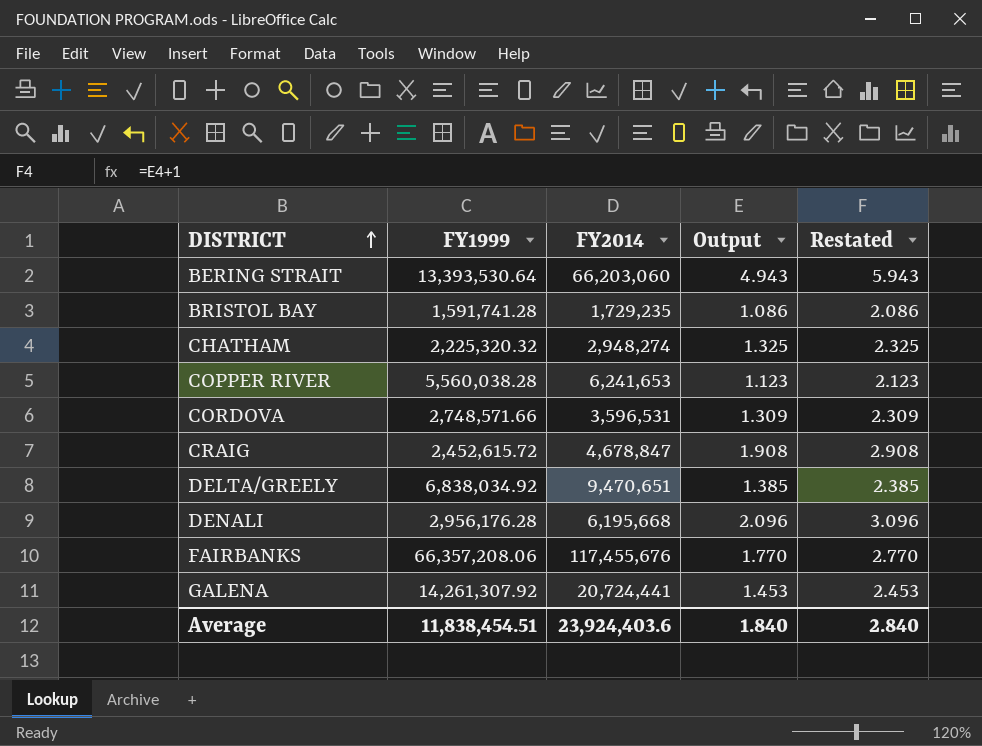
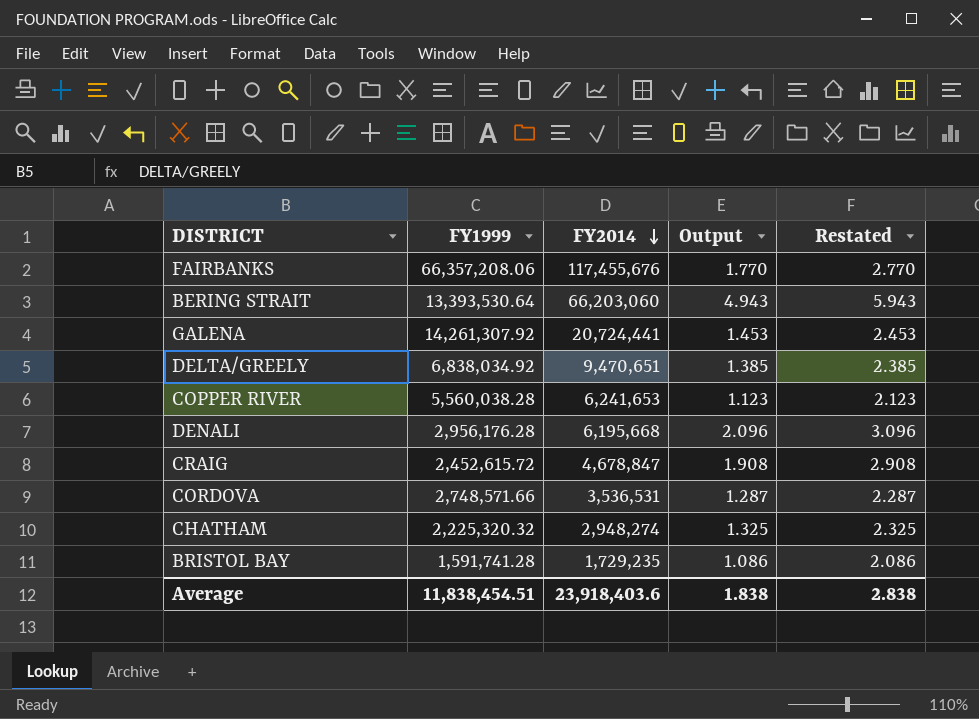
row order: DISTRICT ascending -> FY2014 descending
CORDOVA | FY2014: 3,596,531 -> 3,536,531
CORDOVA | Output: 1.309 -> 1.287
CORDOVA | Restated: 2.309 -> 2.287
Average | FY2014: 23,924,403.6 -> 23,918,403.6
Average | Output: 1.840 -> 1.838
Average | Restated: 2.840 -> 2.838

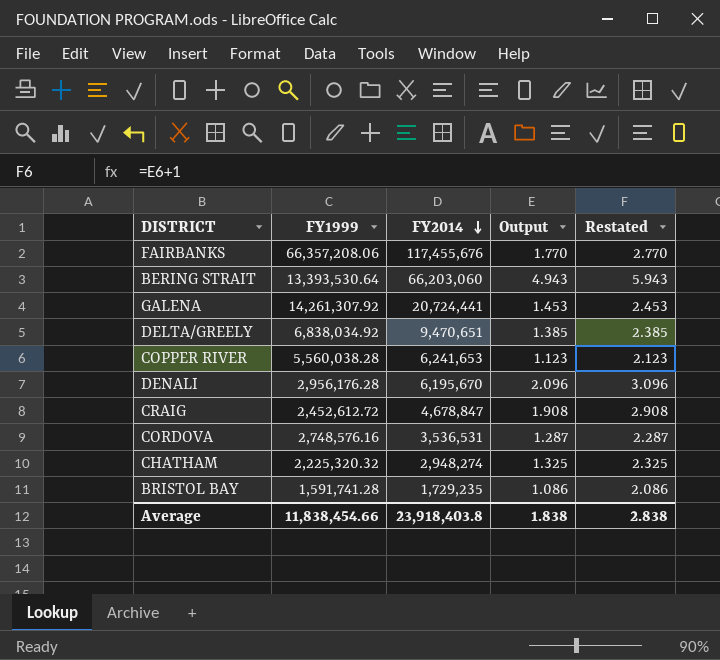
DENALI | FY2014: 6,195,668 -> 6,195,670
CRAIG | FY1999: 2,452,615.72 -> 2,452,612.72
CORDOVA | FY1999: 2,748,571.66 -> 2,748,576.16
Average | FY1999: 11,838,454.51 -> 11,838,454.66
Average | FY2014: 23,918,403.6 -> 23,918,403.8

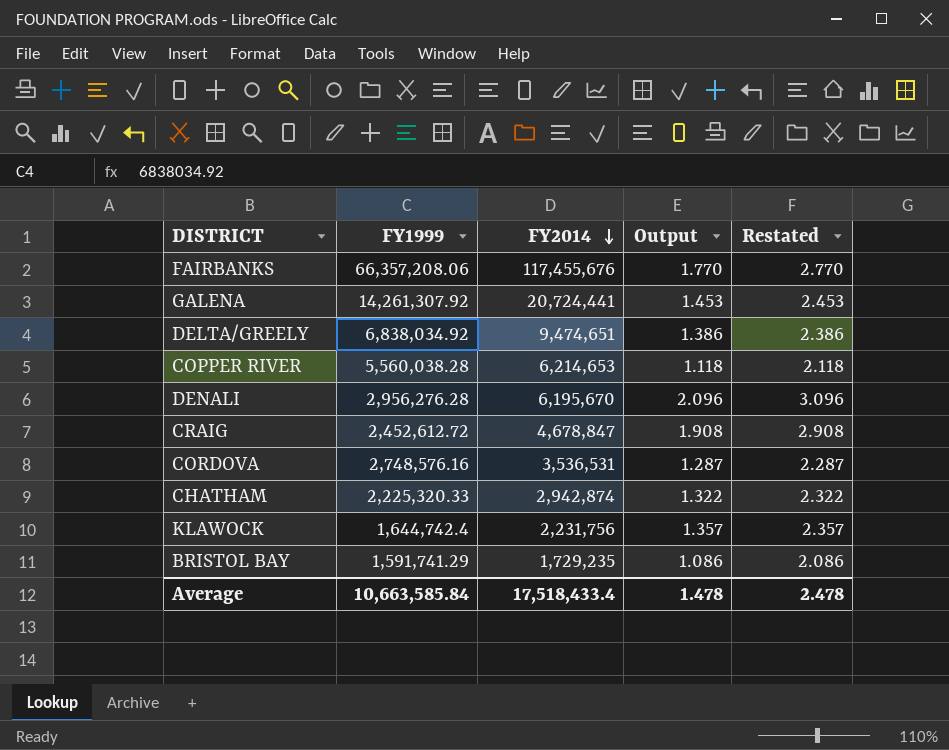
row BERING STRAIT: 13,393,530.64 | 66,203,060 | 4.943 | 5.943 -> none
DELTA/GREELY | FY2014: 9,470,651 -> 9,474,651
DELTA/GREELY | Output: 1.385 -> 1.386
DELTA/GREELY | Restated: 2.385 -> 2.386
COPPER RIVER | FY2014: 6,241,653 -> 6,214,653
COPPER RIVER | Output: 1.123 -> 1.118
COPPER RIVER | Restated: 2.123 -> 2.118
DENALI | FY1999: 2,956,176.28 -> 2,956,276.28
CHATHAM | FY1999: 2,225,320.32 -> 2,225,320.33
CHATHAM | FY2014: 2,948,274 -> 2,942,874
CHATHAM | Output: 1.325 -> 1.322
CHATHAM | Restated: 2.325 -> 2.322
row KLAWOCK: none -> 1,644,742.4 | 2,231,756 | 1.357 | 2.357
BRISTOL BAY | FY1999: 1,591,741.28 -> 1,591,741.29
Average | FY1999: 11,838,454.66 -> 10,663,585.84
Average | FY2014: 23,918,403.8 -> 17,518,433.4
Average | Output: 1.838 -> 1.478
Average | Restated: 2.838 -> 2.478

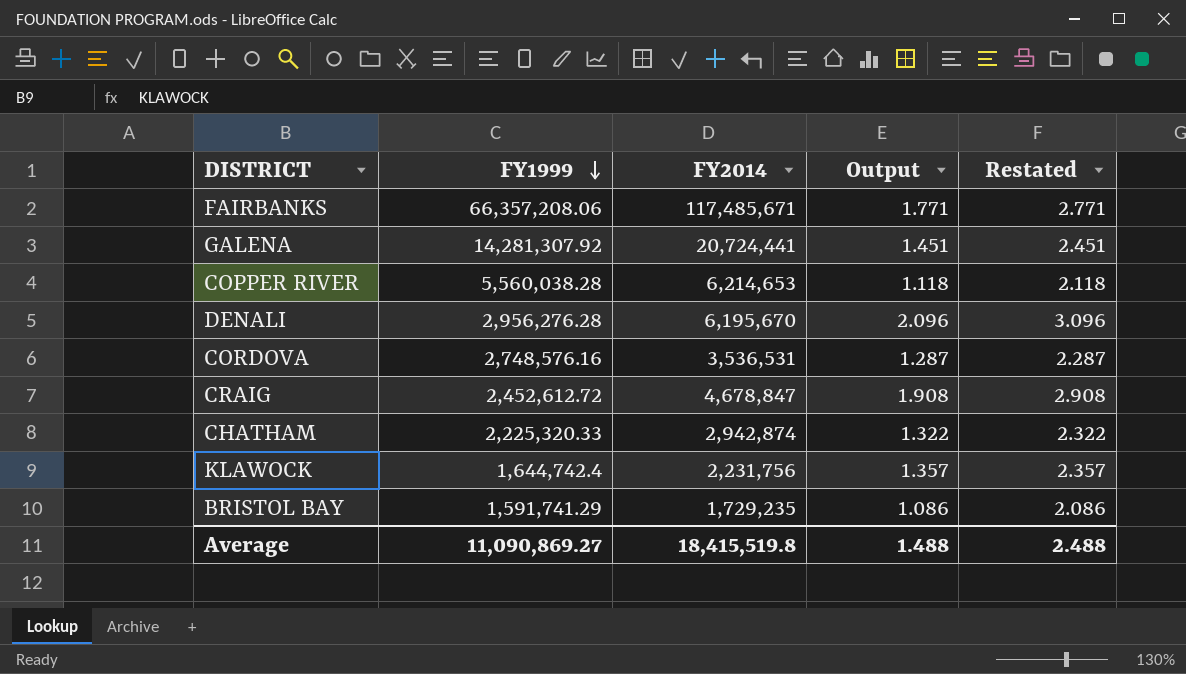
row order: FY2014 descending -> FY1999 descending
row DELTA/GREELY: 6,838,034.92 | 9,474,651 | 1.386 | 2.386 -> none
FAIRBANKS | FY2014: 117,455,676 -> 117,485,671
FAIRBANKS | Output: 1.770 -> 1.771
FAIRBANKS | Restated: 2.770 -> 2.771
GALENA | FY1999: 14,261,307.92 -> 14,281,307.92
GALENA | Output: 1.453 -> 1.451
GALENA | Restated: 2.453 -> 2.451
Average | FY1999: 10,663,585.84 -> 11,090,869.27
Average | FY2014: 17,518,433.4 -> 18,415,519.8
Average | Output: 1.478 -> 1.488
Average | Restated: 2.478 -> 2.488

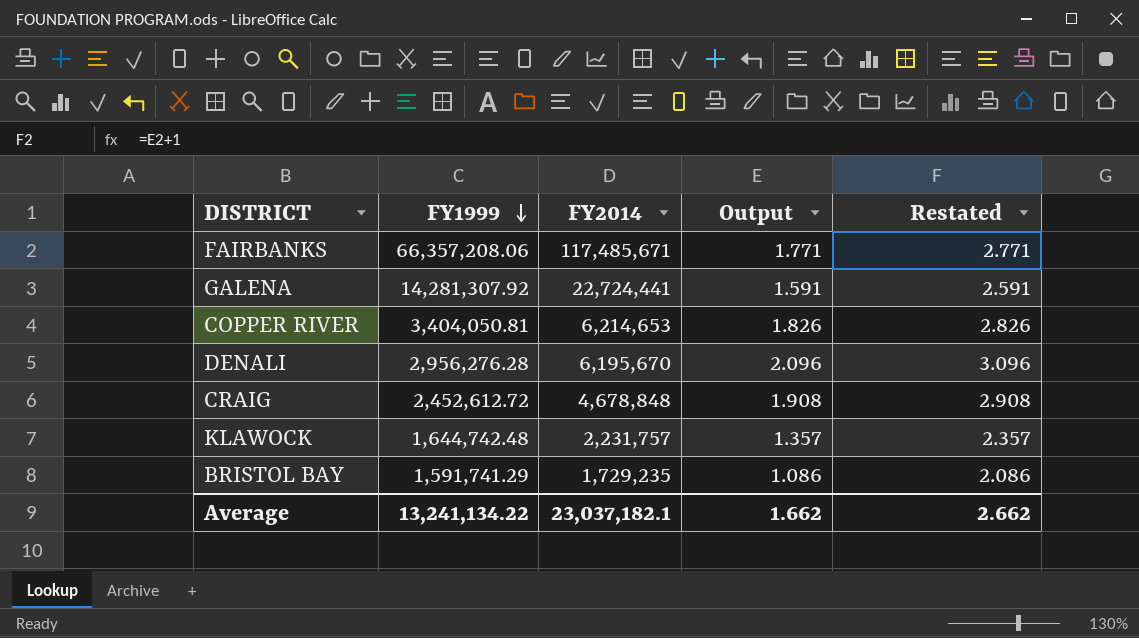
row CORDOVA: 2,748,576.16 | 3,536,531 | 1.287 | 2.287 -> none
row CHATHAM: 2,225,320.33 | 2,942,874 | 1.322 | 2.322 -> none
GALENA | FY2014: 20,724,441 -> 22,724,441
GALENA | Output: 1.451 -> 1.591
GALENA | Restated: 2.451 -> 2.591
COPPER RIVER | FY1999: 5,560,038.28 -> 3,404,050.81
COPPER RIVER | Output: 1.118 -> 1.826
COPPER RIVER | Restated: 2.118 -> 2.826
CRAIG | FY2014: 4,678,847 -> 4,678,848
KLAWOCK | FY1999: 1,644,742.4 -> 1,644,742.48
KLAWOCK | FY2014: 2,231,756 -> 2,231,757
Average | FY1999: 11,090,869.27 -> 13,241,134.22
Average | FY2014: 18,415,519.8 -> 23,037,182.1
Average | Output: 1.488 -> 1.662
Average | Restated: 2.488 -> 2.662

